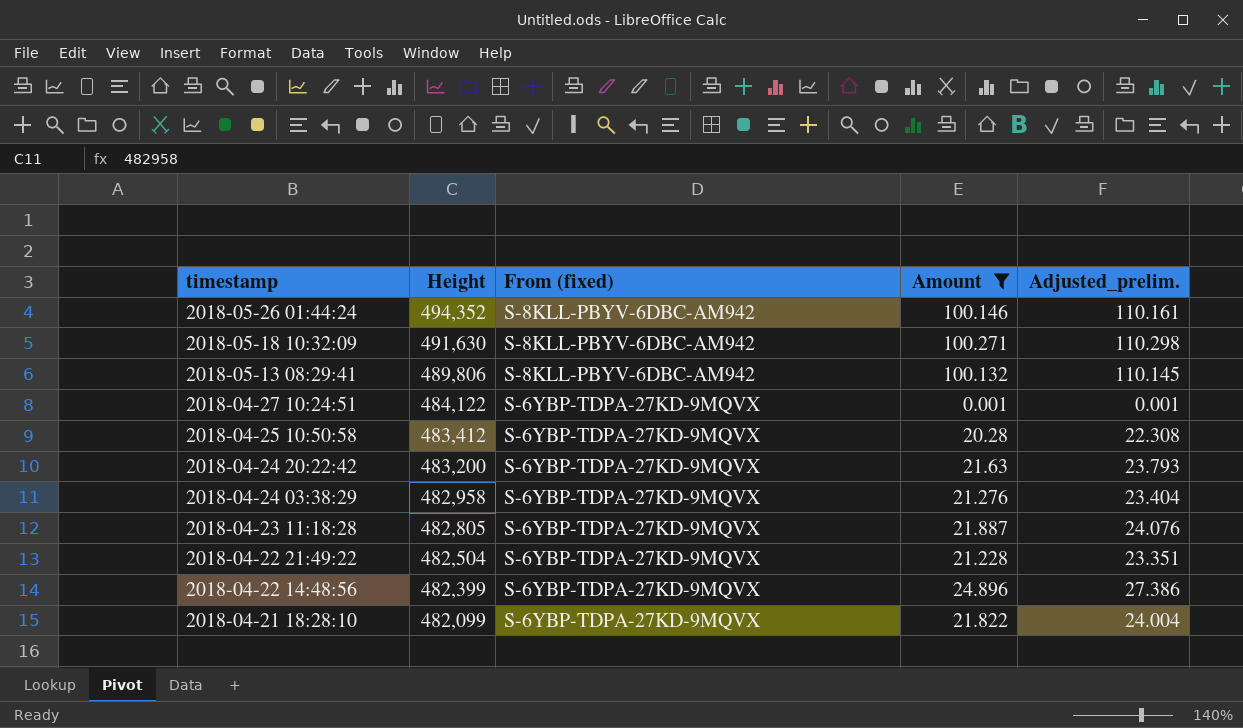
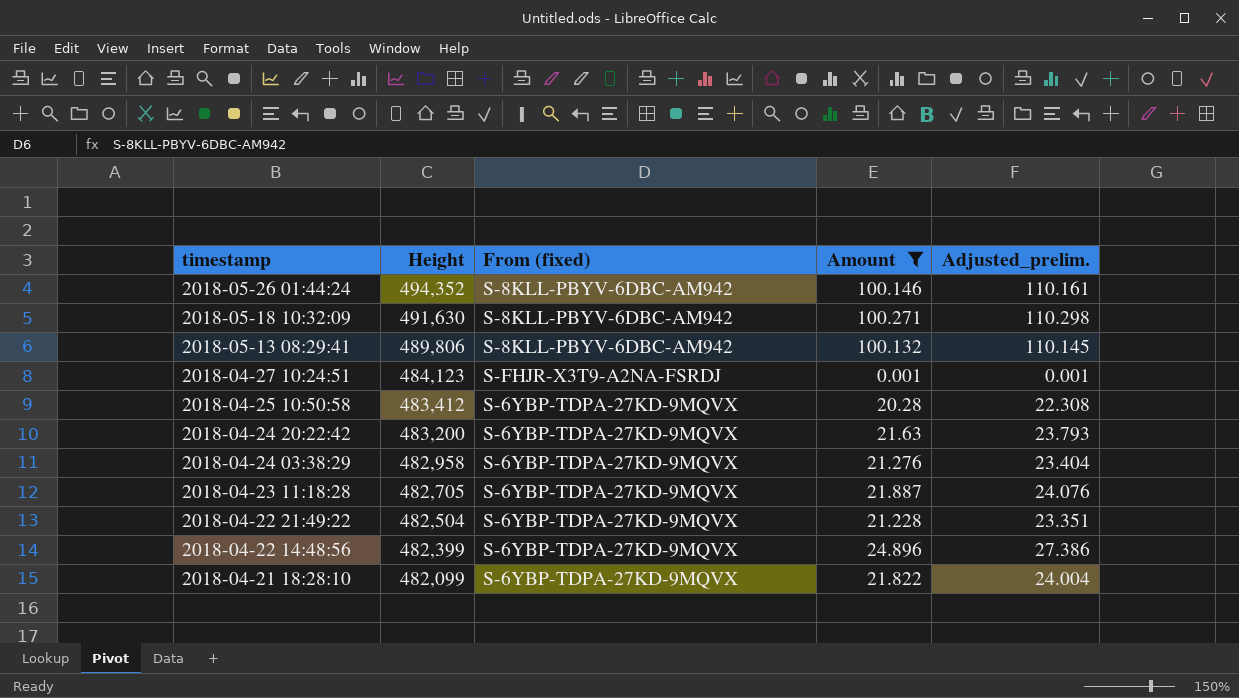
2018-04-27 10:24:51 | Height: 484,122 -> 484,123
2018-04-27 10:24:51 | From (fixed): S-6YBP-TDPA-27KD-9MQVX -> S-FHJR-X3T9-A2NA-FSRDJ
2018-04-23 11:18:28 | Height: 482,805 -> 482,705

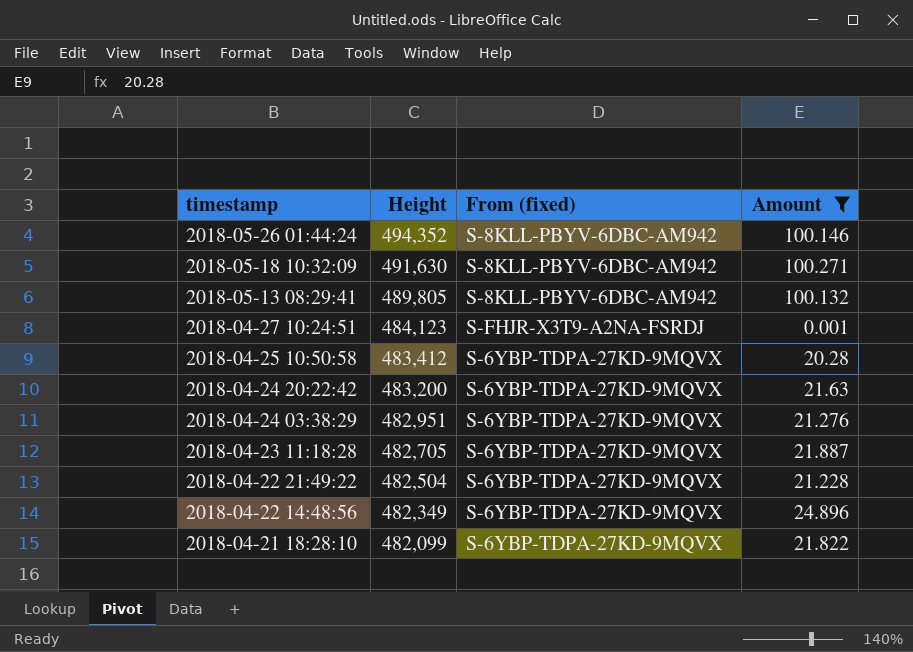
column Adjusted_prelim. | formula: [Amount] * 1.1 -> none
2018-05-13 08:29:41 | Height: 489,806 -> 489,805
2018-04-24 03:38:29 | Height: 482,958 -> 482,951
2018-04-22 14:48:56 | Height: 482,399 -> 482,349

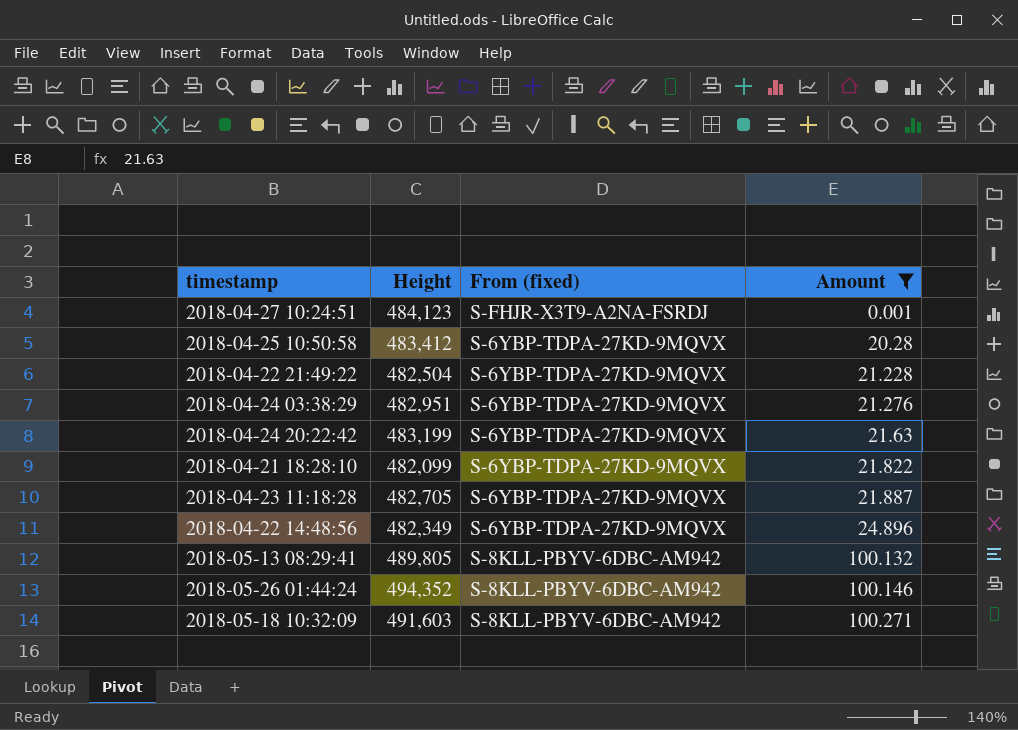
row order: timestamp descending -> Amount ascending
2018-04-24 20:22:42 | Height: 483,200 -> 483,199
2018-05-18 10:32:09 | Height: 491,630 -> 491,603

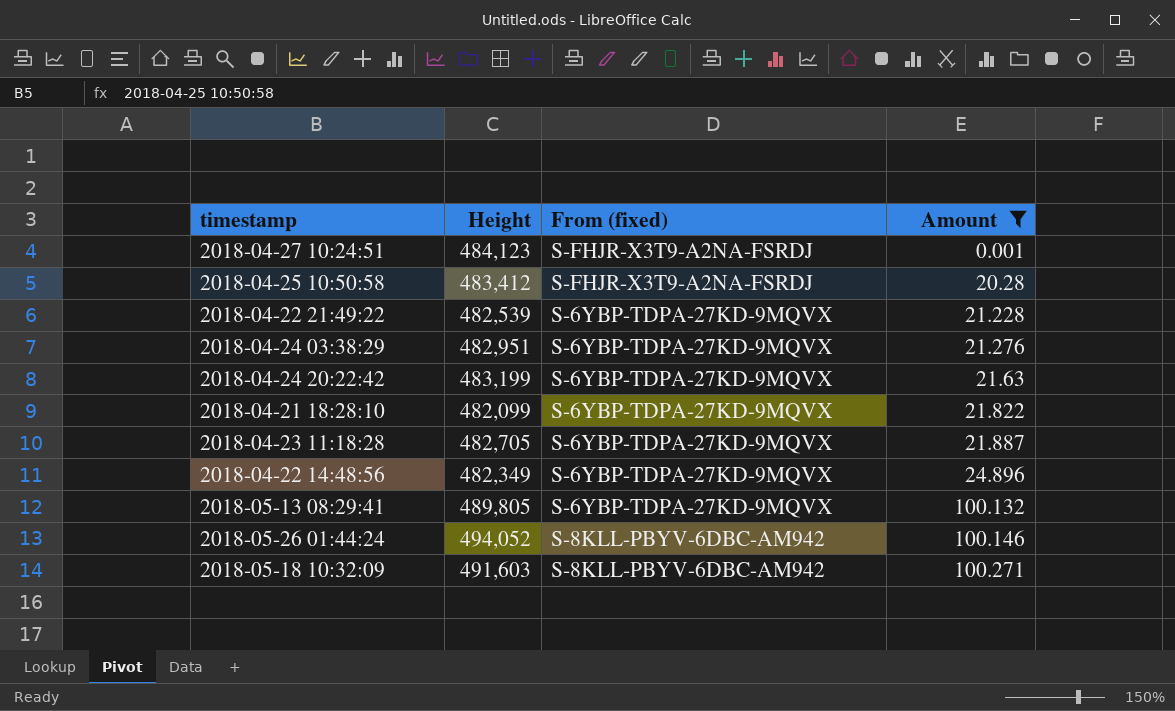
2018-04-25 10:50:58 | From (fixed): S-6YBP-TDPA-27KD-9MQVX -> S-FHJR-X3T9-A2NA-FSRDJ
2018-04-22 21:49:22 | Height: 482,504 -> 482,539
2018-05-13 08:29:41 | From (fixed): S-8KLL-PBYV-6DBC-AM942 -> S-6YBP-TDPA-27KD-9MQVX
2018-05-26 01:44:24 | Height: 494,352 -> 494,052

